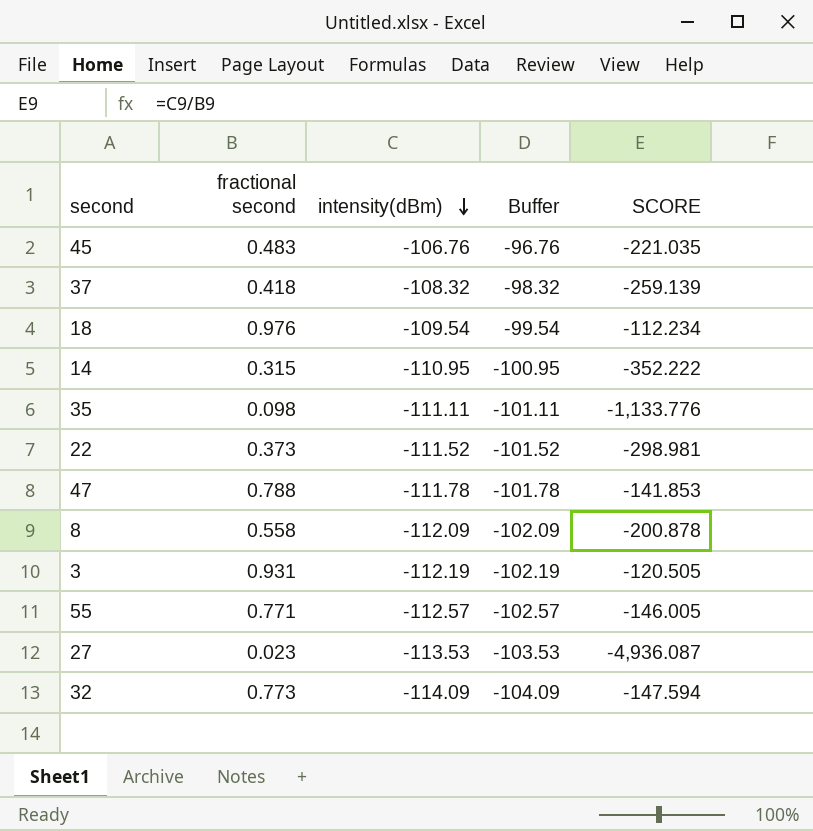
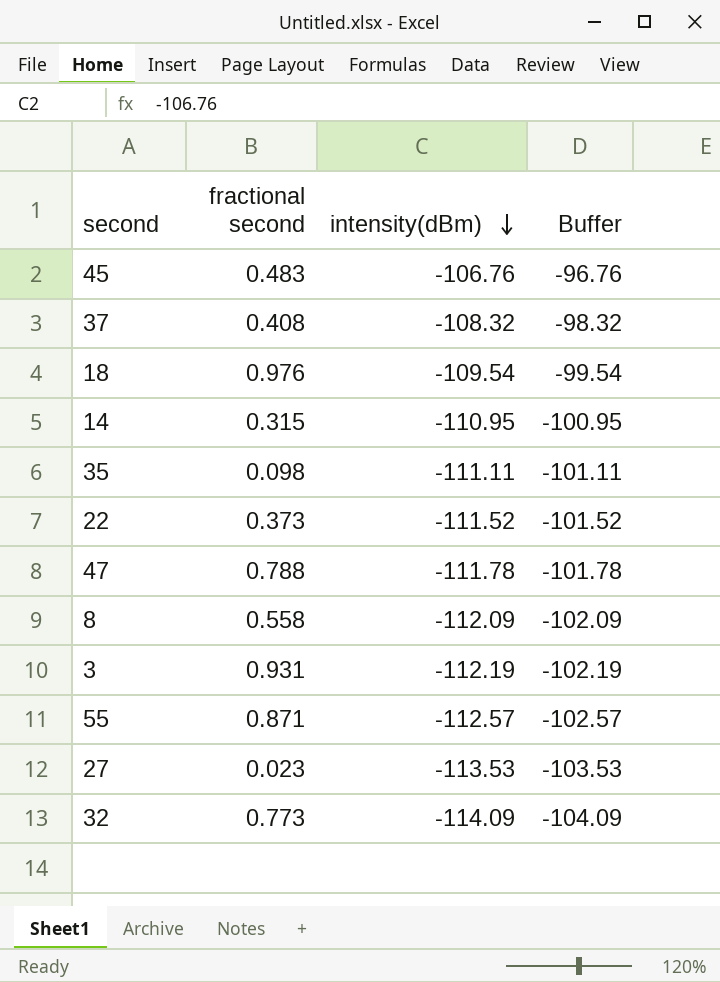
column SCORE | formula: [intensity(dBm)] / [fractional second] -> none
37 | fractional second: 0.418 -> 0.408
55 | fractional second: 0.771 -> 0.871

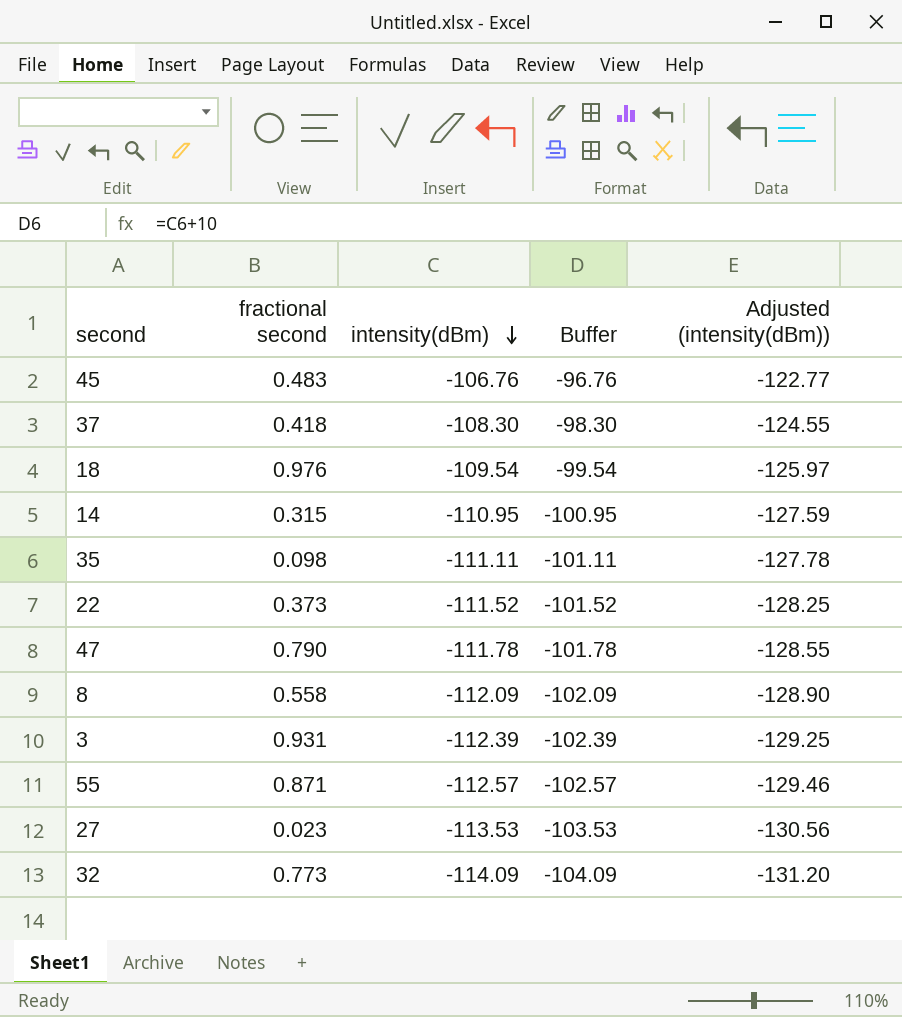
column Adjusted (intensity(dBm)) | formula: none -> [intensity(dBm)] * 1.15
37 | fractional second: 0.408 -> 0.418
37 | intensity(dBm): -108.32 -> -108.30
37 | Buffer: -98.32 -> -98.30
47 | fractional second: 0.788 -> 0.790
3 | intensity(dBm): -112.19 -> -112.39
3 | Buffer: -102.19 -> -102.39

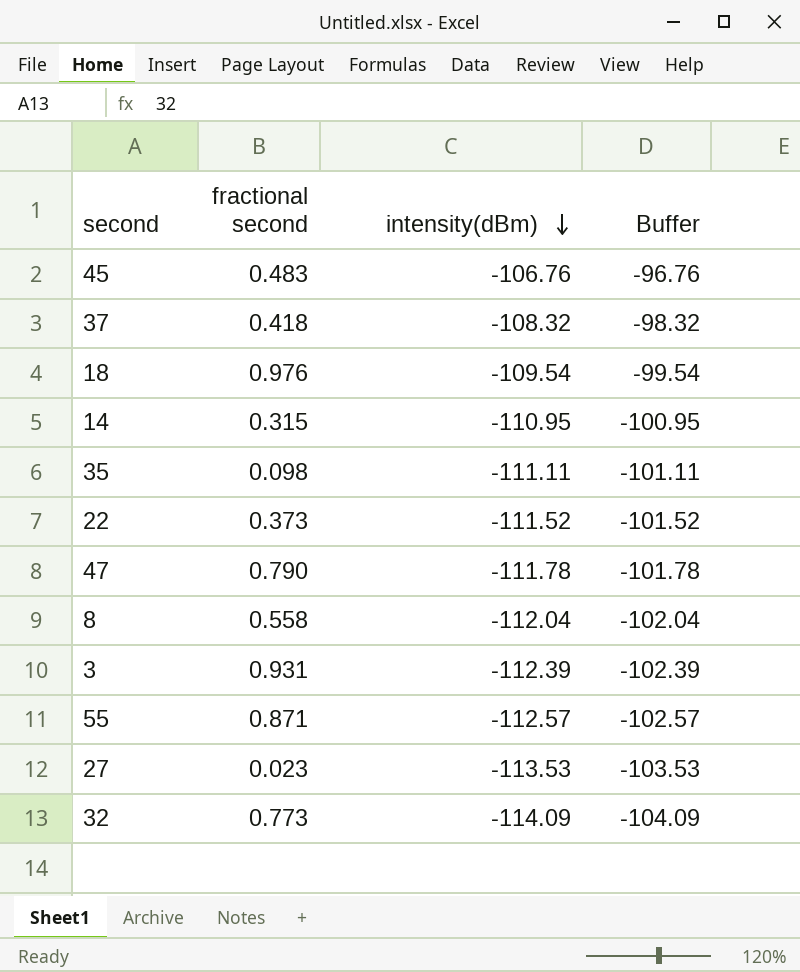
column Adjusted (intensity(dBm)) | formula: [intensity(dBm)] * 1.15 -> none
37 | intensity(dBm): -108.30 -> -108.32
37 | Buffer: -98.30 -> -98.32
8 | intensity(dBm): -112.09 -> -112.04
8 | Buffer: -102.09 -> -102.04

